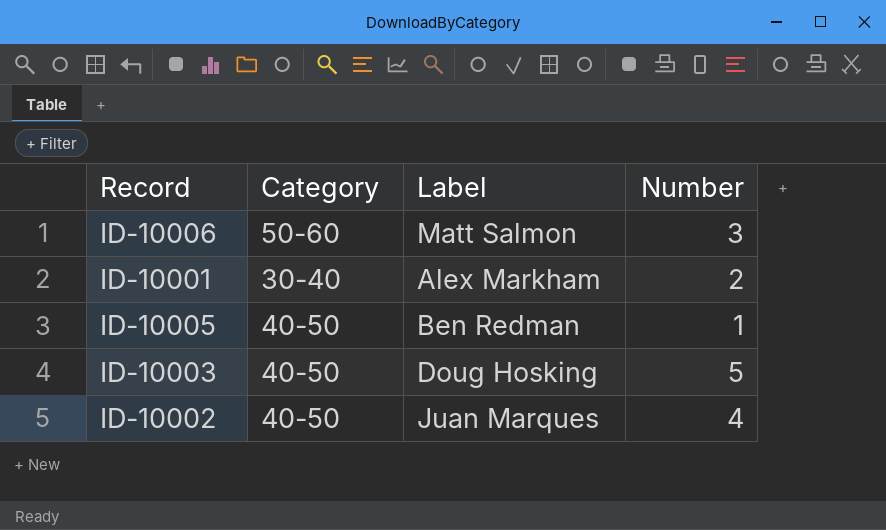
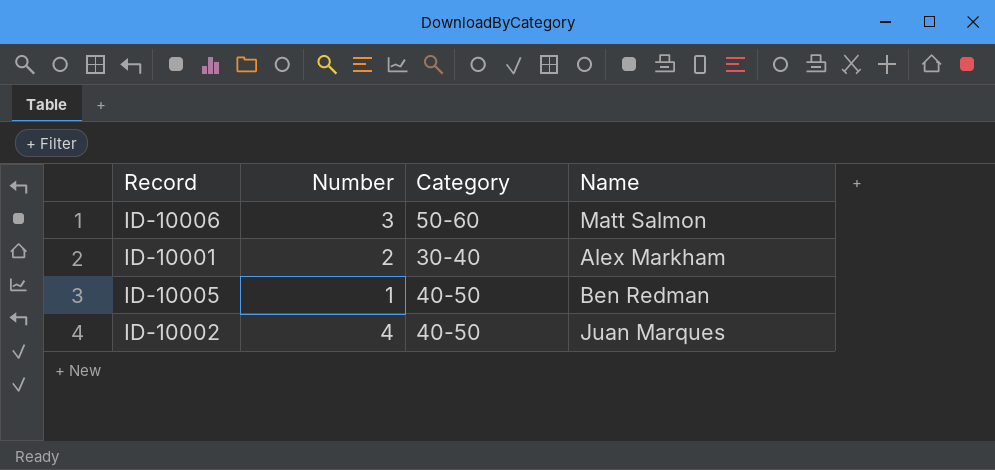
column Number | position: 4 -> 2
column name: Label -> Name
row ID-10003: 40-50 | Doug Hosking | 5 -> none

